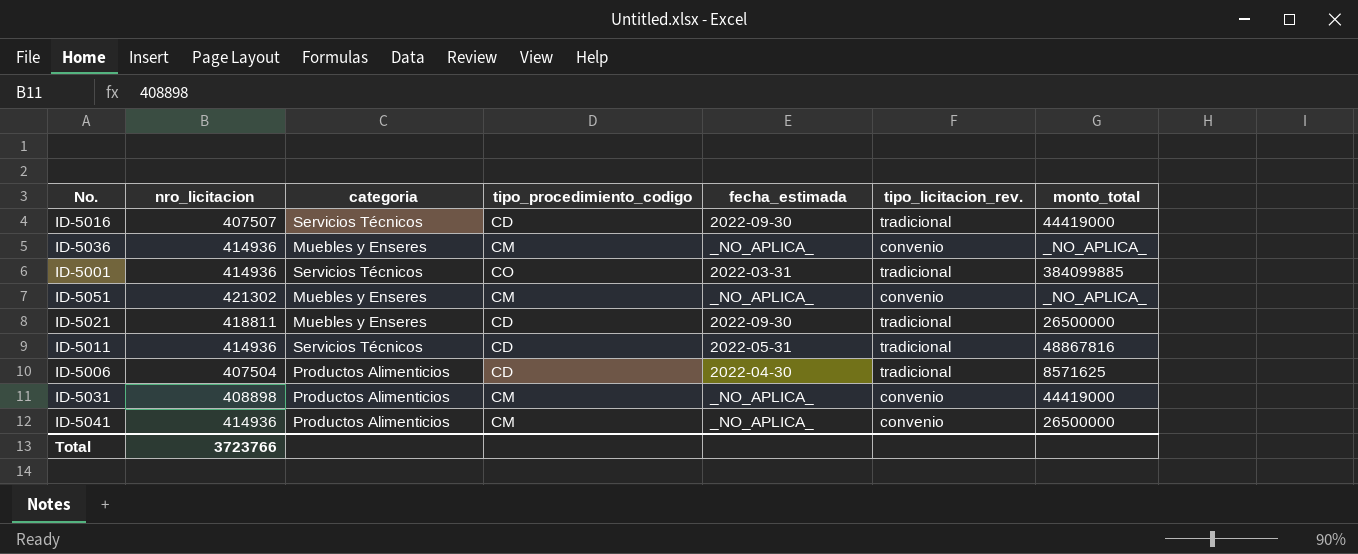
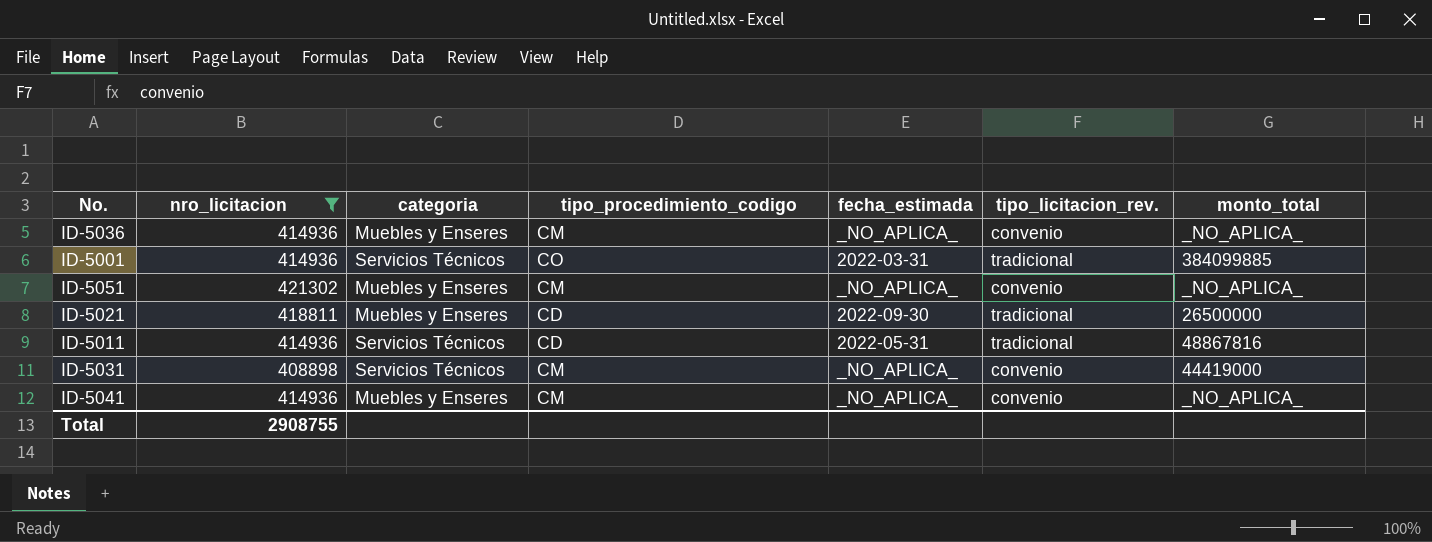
filter: none -> nro_licitacion >= 408898
ID-5031 | categoria: Productos Alimenticios -> Servicios Técnicos
ID-5041 | categoria: Productos Alimenticios -> Muebles y Enseres
ID-5041 | monto_total: 26500000 -> _NO_APLICA_
Total | nro_licitacion: 3723766 -> 2908755

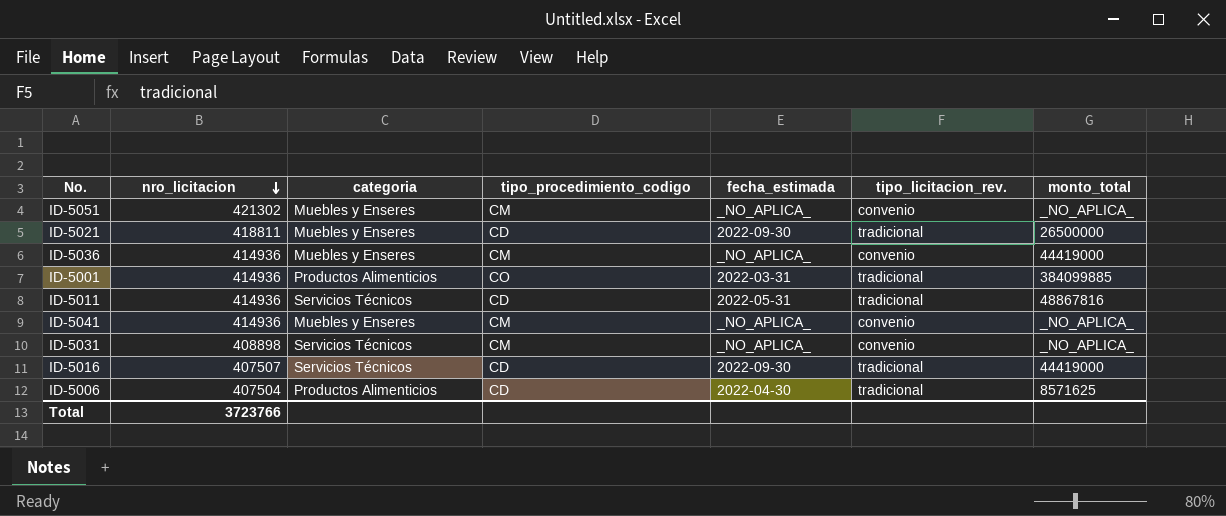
filter: nro_licitacion >= 408898 -> none
row order: none -> nro_licitacion descending
ID-5036 | monto_total: _NO_APLICA_ -> 44419000
ID-5001 | categoria: Servicios Técnicos -> Productos Alimenticios
ID-5031 | monto_total: 44419000 -> _NO_APLICA_
Total | nro_licitacion: 2908755 -> 3723766

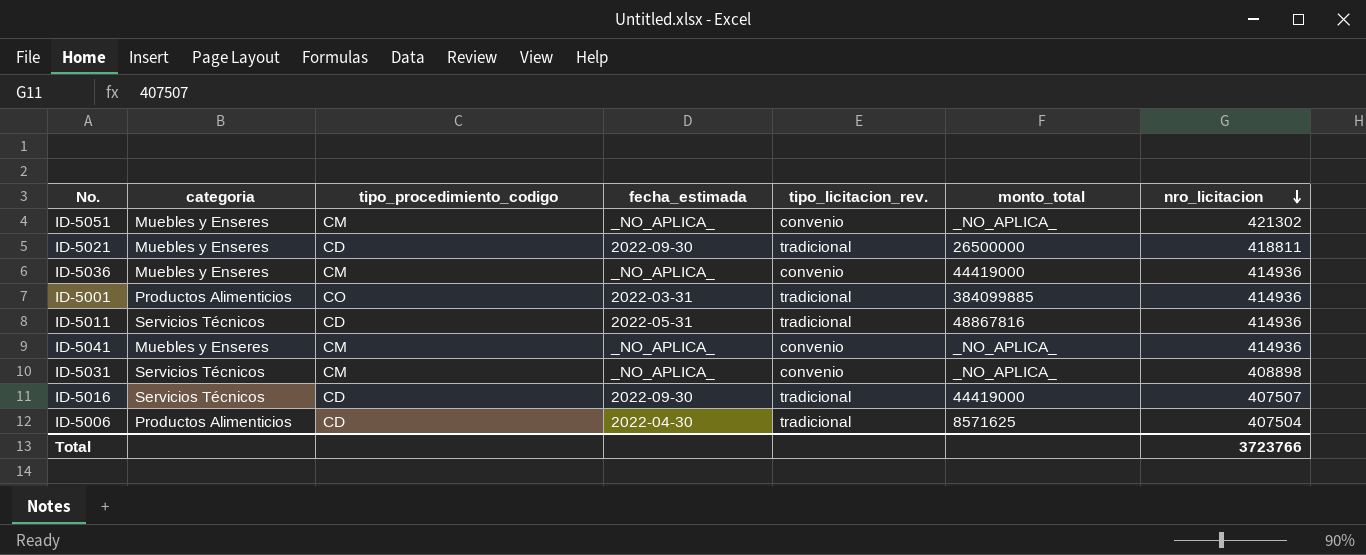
column nro_licitacion | position: 2 -> 7

